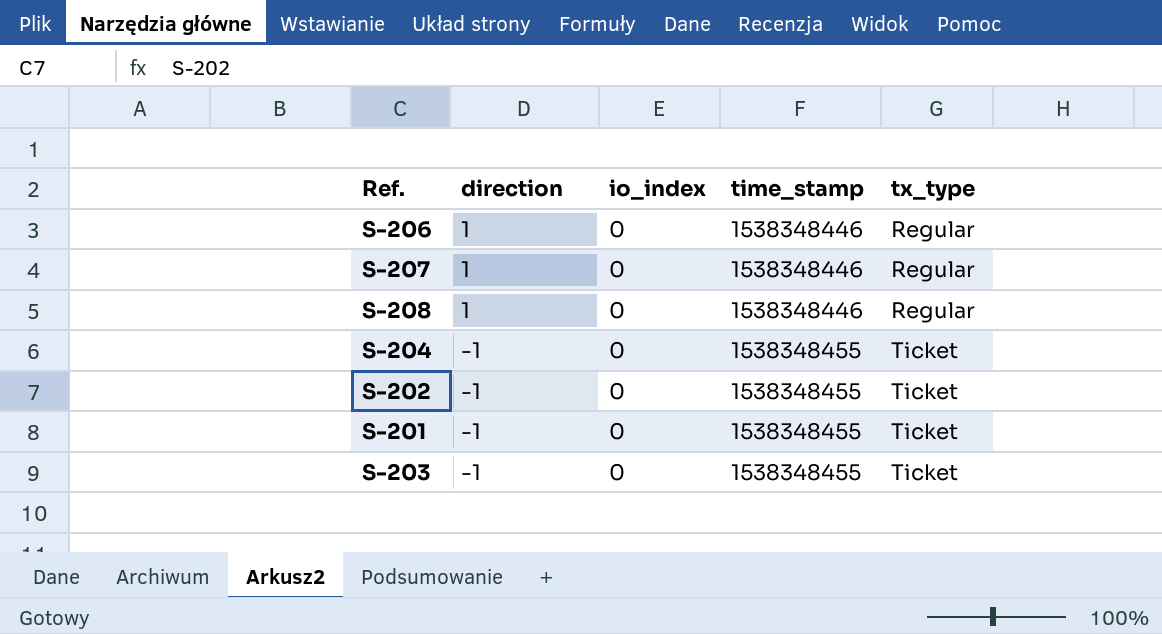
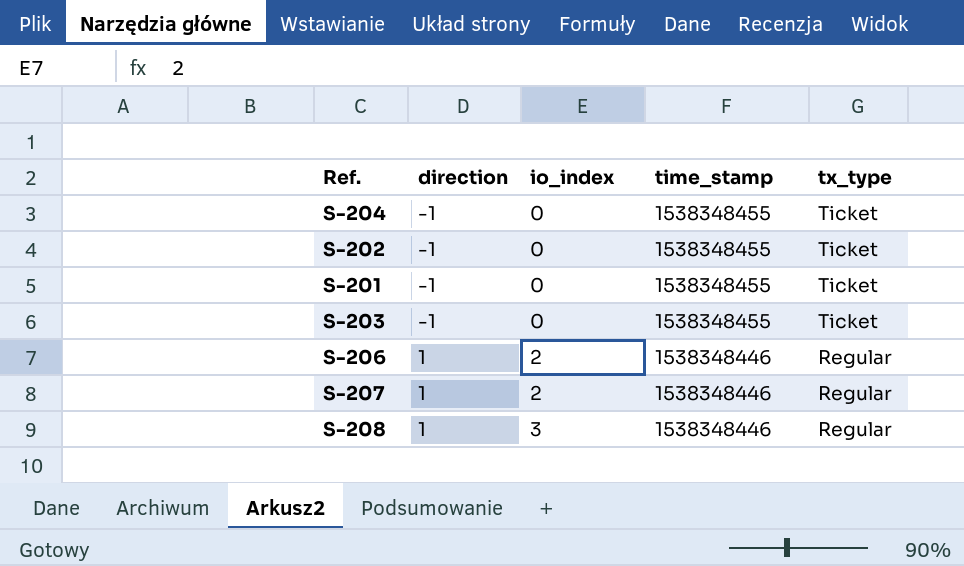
row order: direction descending -> direction ascending
S-206 | io_index: 0 -> 2
S-207 | io_index: 0 -> 2
S-208 | io_index: 0 -> 3

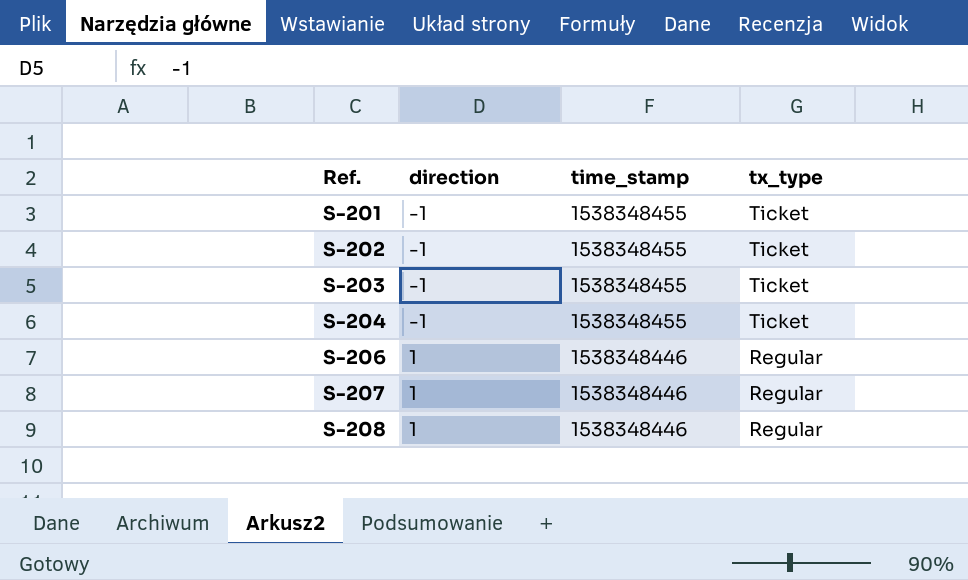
row order: direction ascending -> Ref. ascending
column io_index | position: 3 -> none

